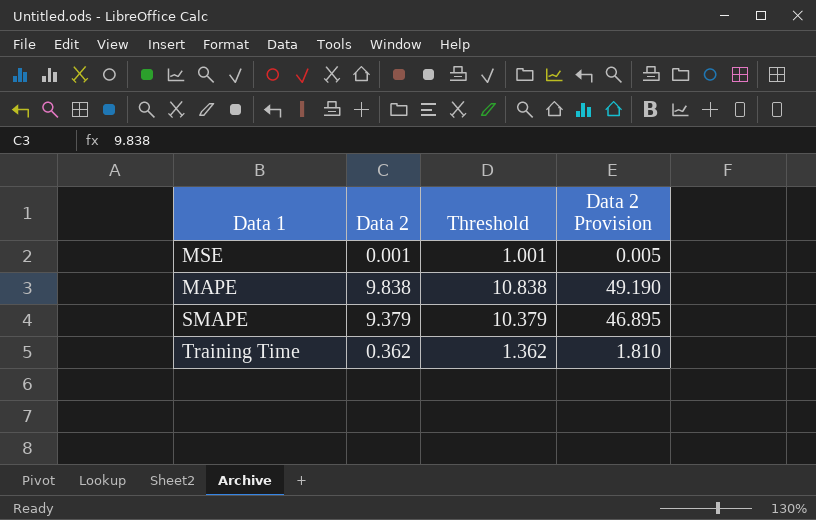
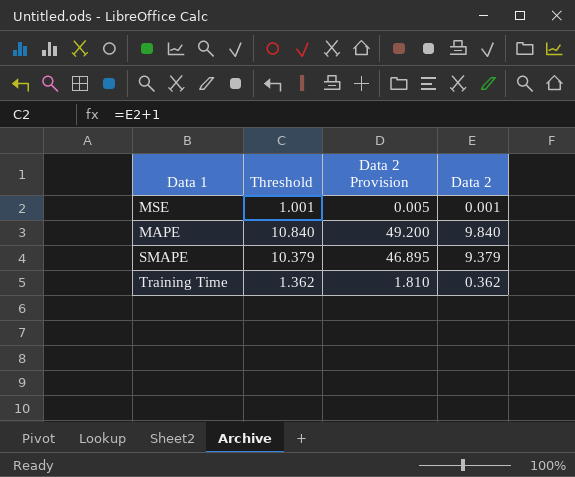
column Data 2 | position: 2 -> 4
MAPE | Threshold: 10.838 -> 10.840
MAPE | Data 2 Provision: 49.190 -> 49.200
MAPE | Data 2: 9.838 -> 9.840

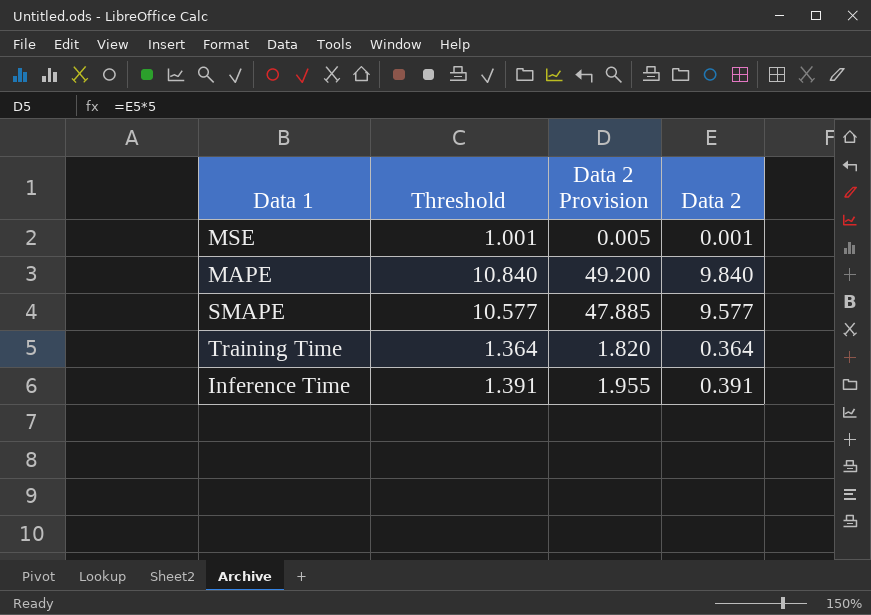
SMAPE | Threshold: 10.379 -> 10.577
SMAPE | Data 2 Provision: 46.895 -> 47.885
SMAPE | Data 2: 9.379 -> 9.577
Training Time | Threshold: 1.362 -> 1.364
Training Time | Data 2 Provision: 1.810 -> 1.820
Training Time | Data 2: 0.362 -> 0.364
row Inference Time: none -> 1.391 | 1.955 | 0.391

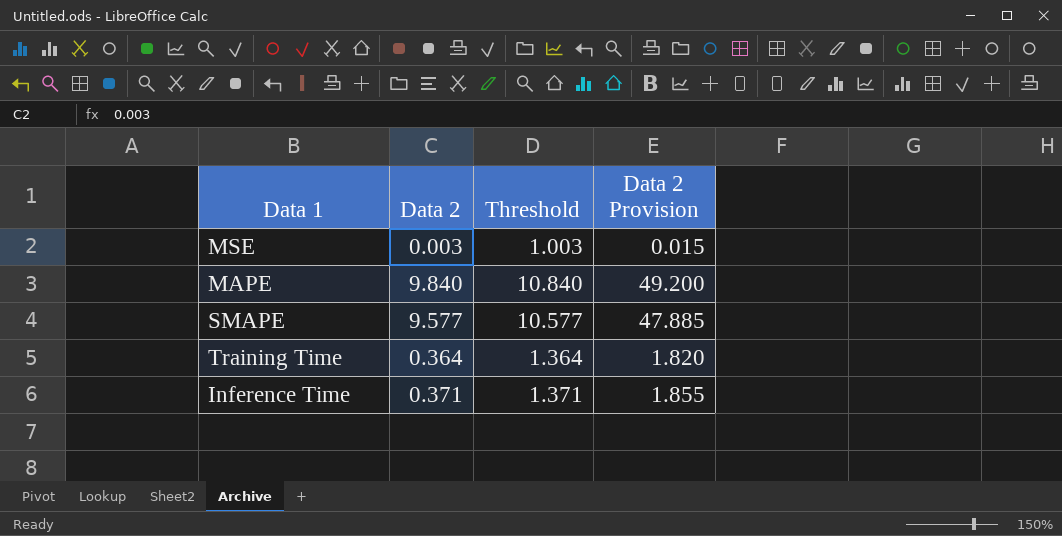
column Data 2 | position: 4 -> 2
MSE | Data 2: 0.001 -> 0.003
MSE | Threshold: 1.001 -> 1.003
MSE | Data 2 Provision: 0.005 -> 0.015
Inference Time | Data 2: 0.391 -> 0.371
Inference Time | Threshold: 1.391 -> 1.371
Inference Time | Data 2 Provision: 1.955 -> 1.855

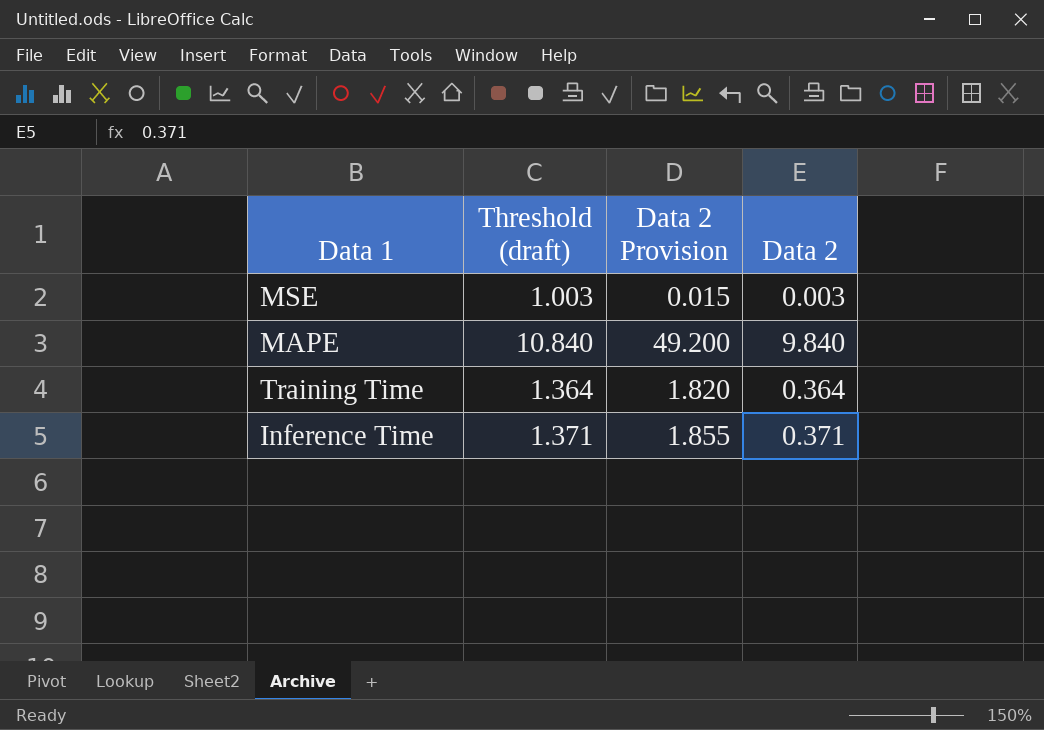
column name: Threshold -> Threshold (draft)
column Data 2 | position: 2 -> 4
row SMAPE: 9.577 | 10.577 | 47.885 -> none

